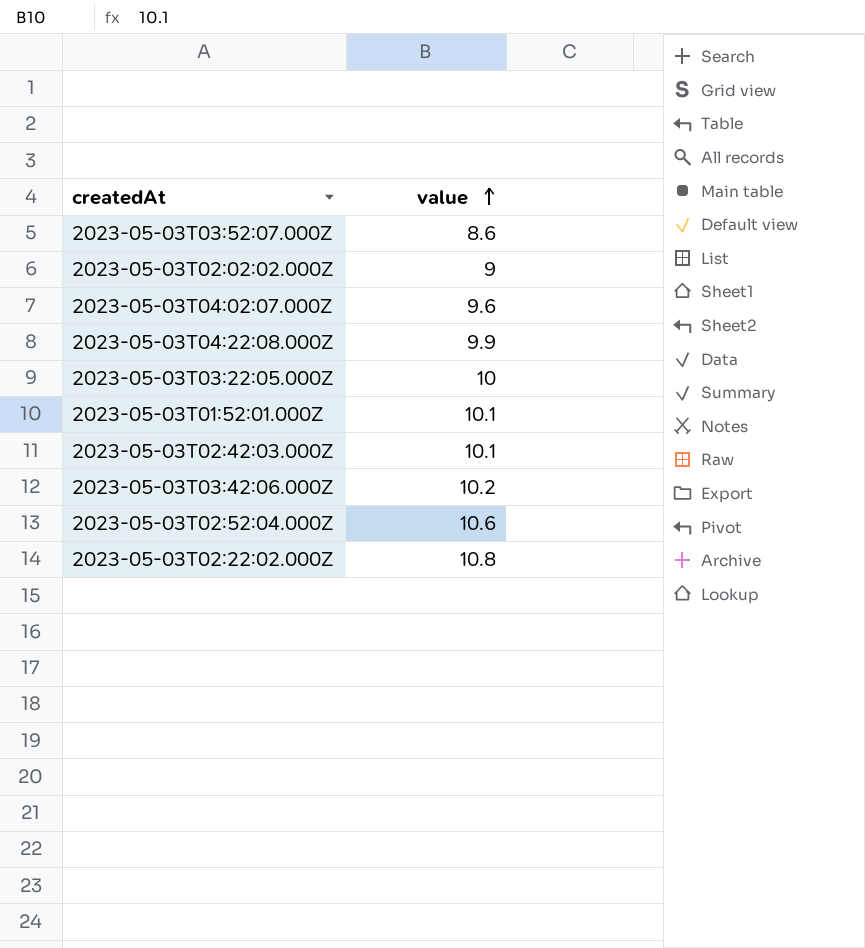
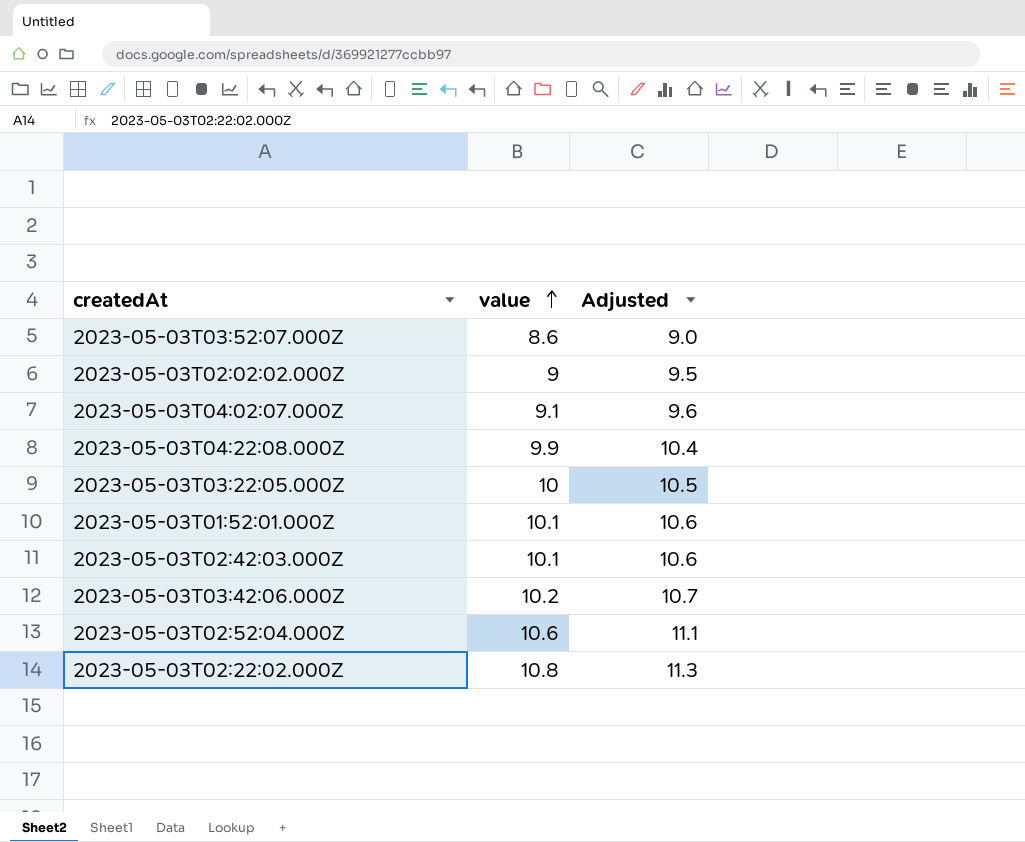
column Adjusted | formula: none -> [value] * 1.05
2023-05-03T04:02:07.000Z | value: 9.6 -> 9.1

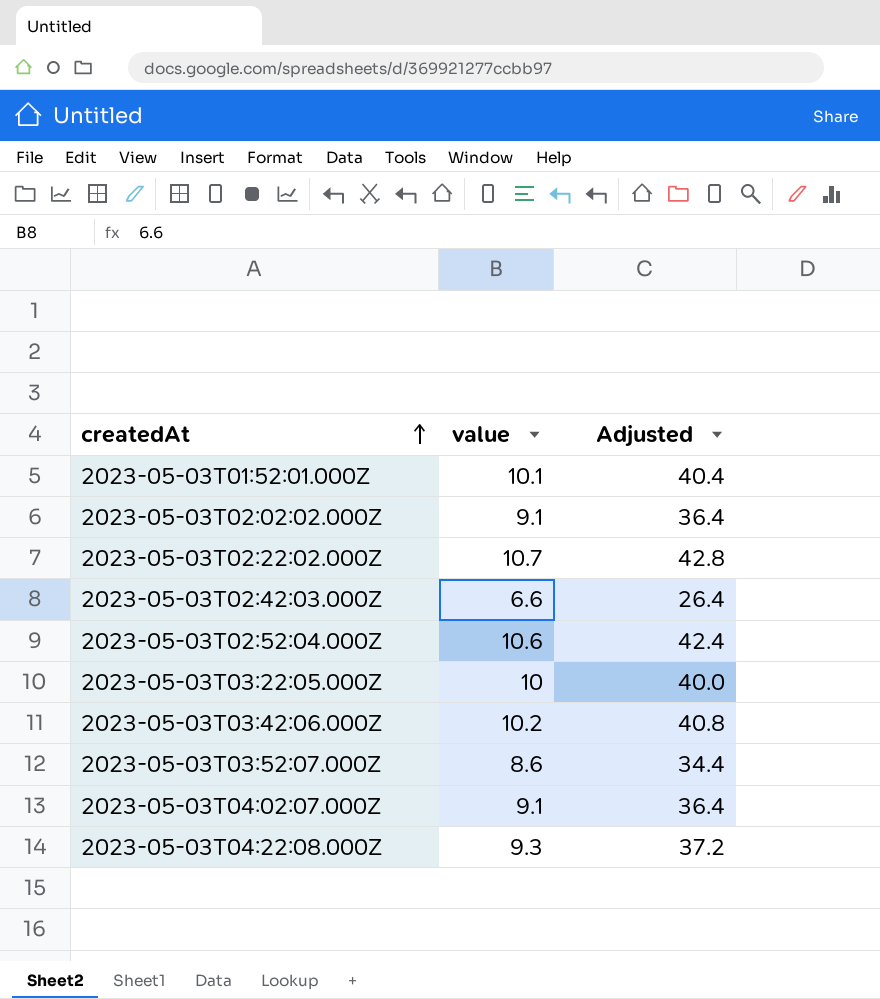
row order: value ascending -> createdAt ascending
column Adjusted | formula: [value] * 1.05 -> [value] * 4
2023-05-03T02:02:02.000Z | value: 9 -> 9.1
2023-05-03T02:22:02.000Z | value: 10.8 -> 10.7
2023-05-03T02:42:03.000Z | value: 10.1 -> 6.6
2023-05-03T04:22:08.000Z | value: 9.9 -> 9.3

